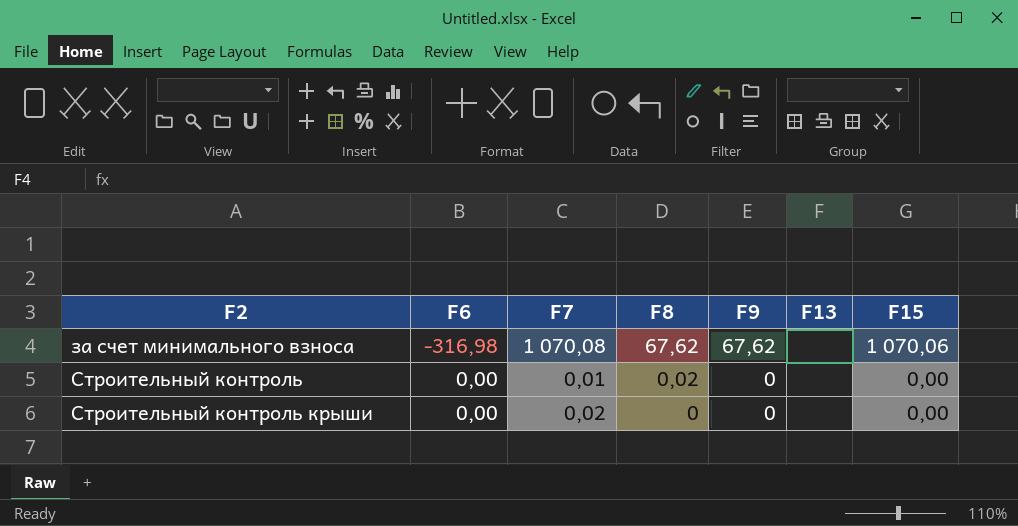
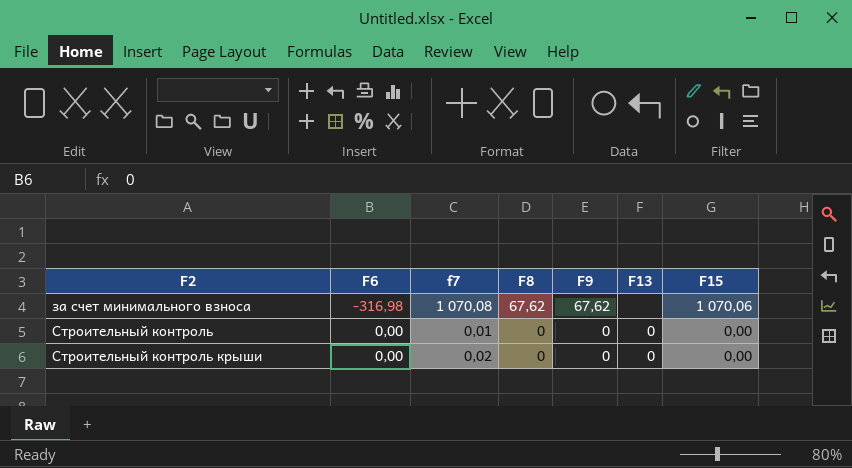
column name: F7 -> f7
Строительный контроль | F8: 0,02 -> 0
Строительный контроль | F13: none -> 0
Строительный контроль крыши | F13: none -> 0

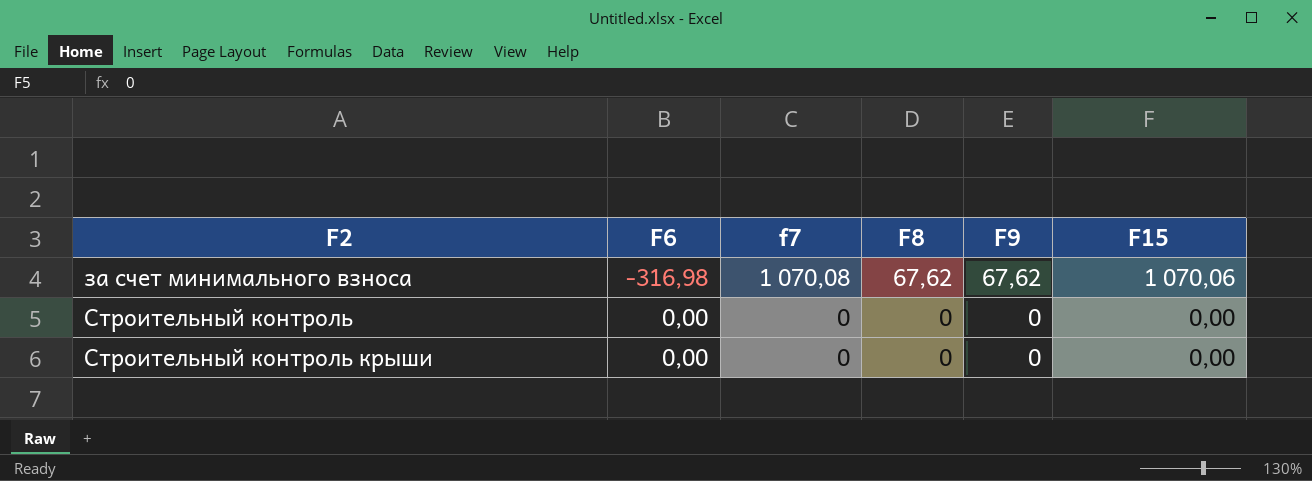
column F13 | position: 6 -> none
Строительный контроль | f7: 0,01 -> 0
Строительный контроль крыши | f7: 0,02 -> 0

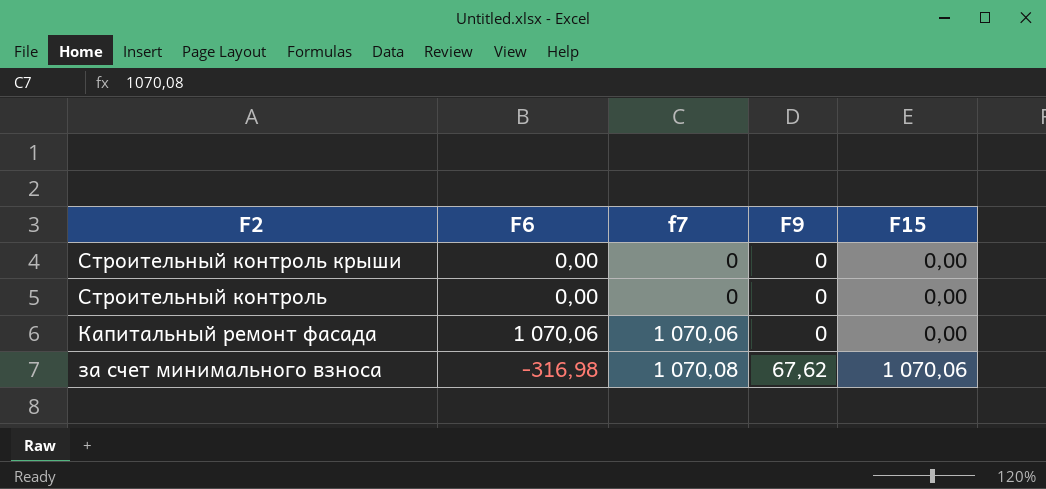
row order: F2 ascending -> F2 descending
column F8 | position: 4 -> none
row Капитальный ремонт фасада: none -> 1 070,06 | 1 070,06 | 0 | 0,00

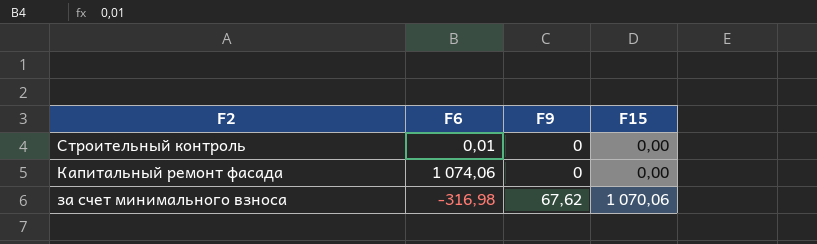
column f7 | position: 3 -> none
row Строительный контроль крыши: 0,00 | 0 | 0 | 0,00 -> none
Строительный контроль | F6: 0,00 -> 0,01
Капитальный ремонт фасада | F6: 1 070,06 -> 1 074,06

